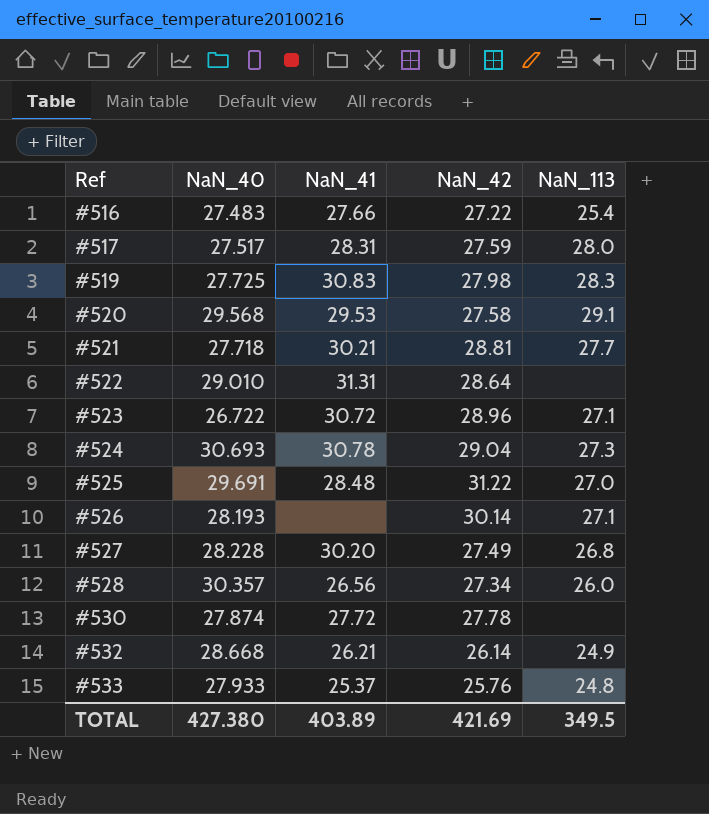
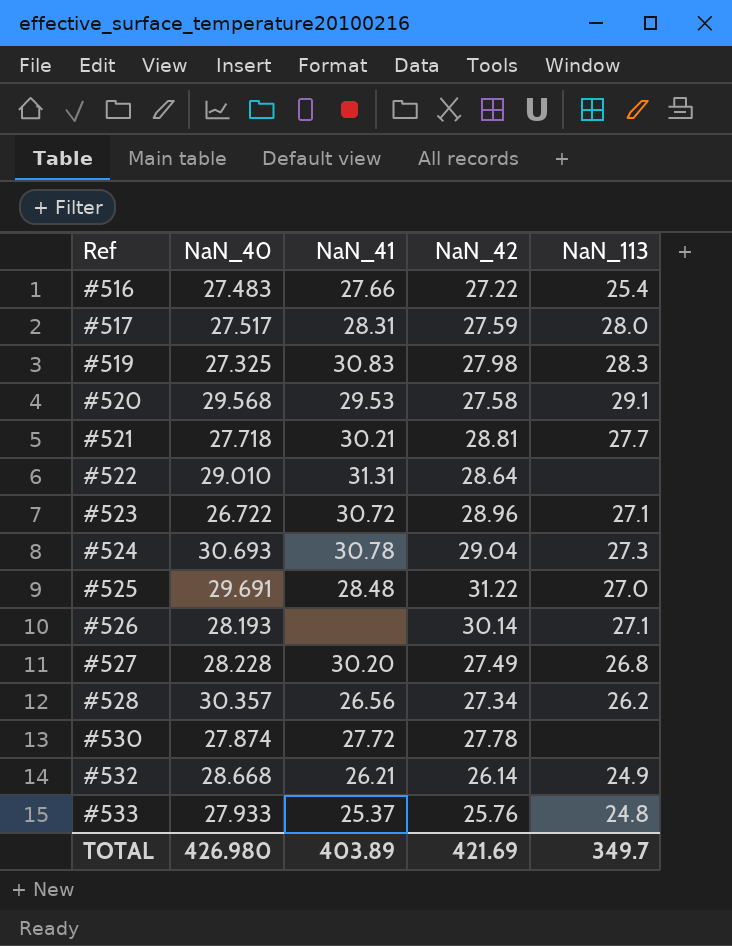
#519 | NaN_40: 27.725 -> 27.325
#528 | NaN_113: 26.0 -> 26.2
TOTAL | NaN_40: 427.380 -> 426.980
TOTAL | NaN_113: 349.5 -> 349.7

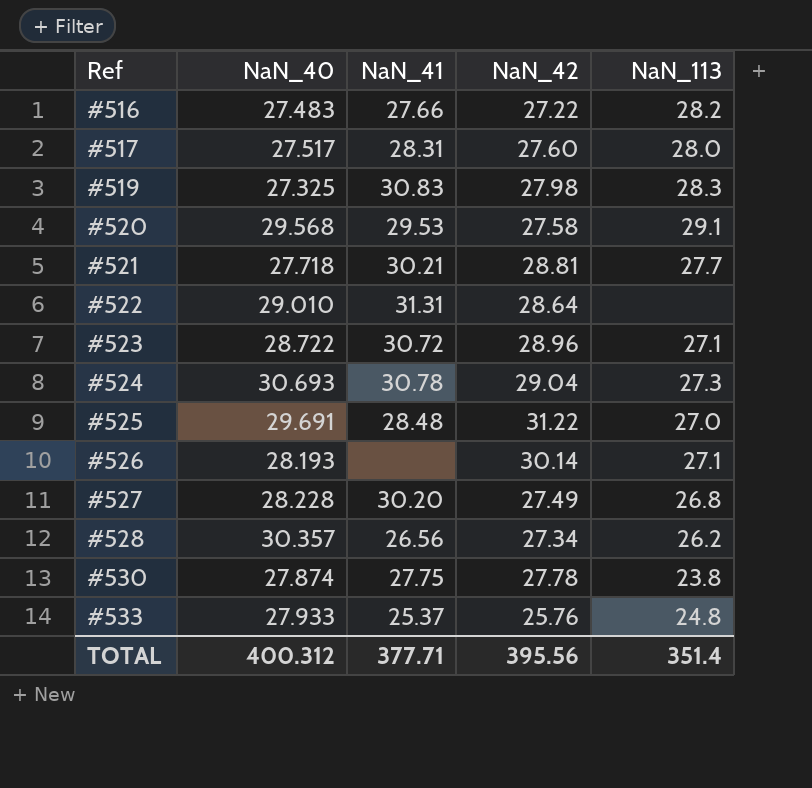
row #532: 28.668 | 26.21 | 26.14 | 24.9 -> none
#516 | NaN_113: 25.4 -> 28.2
#517 | NaN_42: 27.59 -> 27.60
#523 | NaN_40: 26.722 -> 28.722
#530 | NaN_41: 27.72 -> 27.75
#530 | NaN_113: none -> 23.8
TOTAL | NaN_40: 426.980 -> 400.312
TOTAL | NaN_41: 403.89 -> 377.71
TOTAL | NaN_42: 421.69 -> 395.56
TOTAL | NaN_113: 349.7 -> 351.4

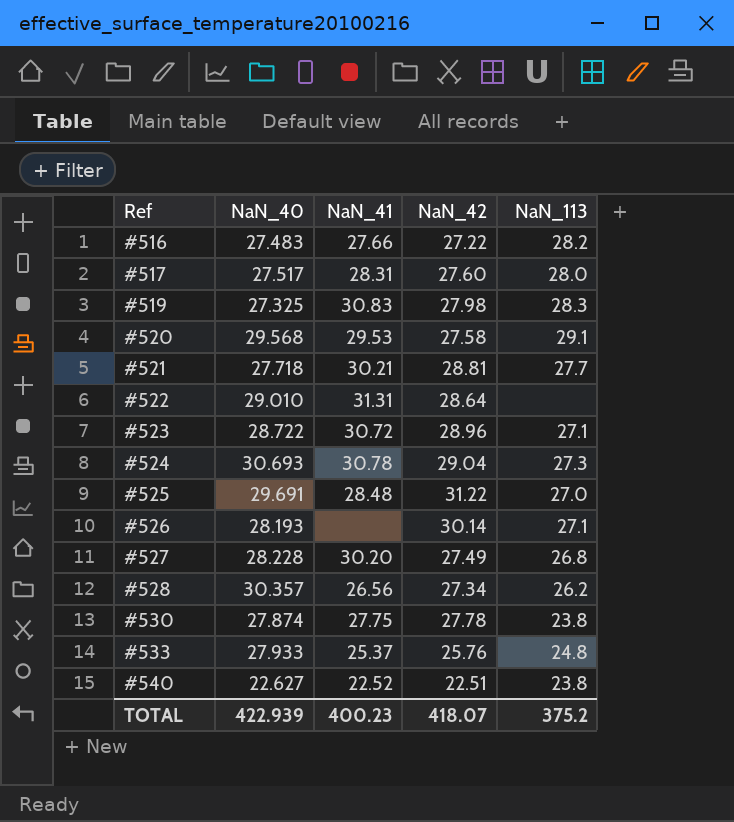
row #540: none -> 22.627 | 22.52 | 22.51 | 23.8
TOTAL | NaN_40: 400.312 -> 422.939
TOTAL | NaN_41: 377.71 -> 400.23
TOTAL | NaN_42: 395.56 -> 418.07
TOTAL | NaN_113: 351.4 -> 375.2

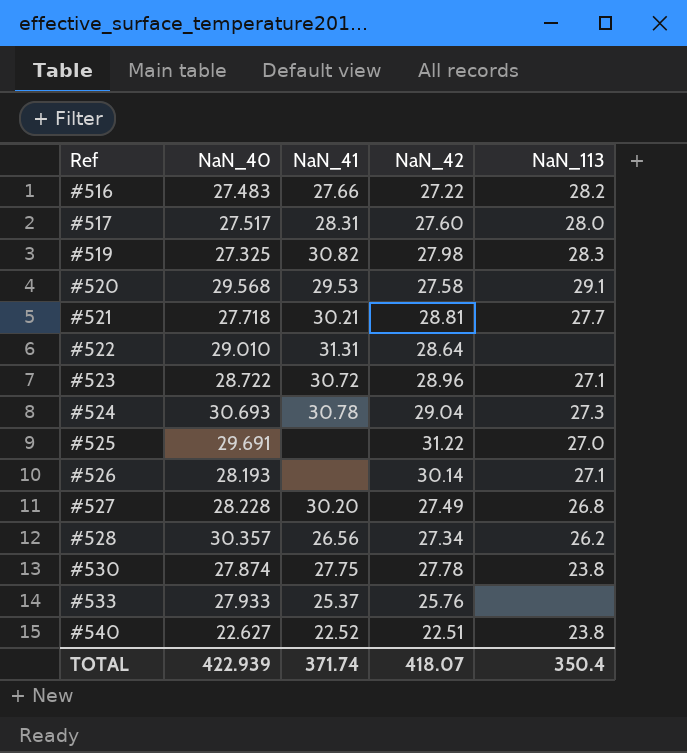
#519 | NaN_41: 30.83 -> 30.82
#525 | NaN_41: 28.48 -> none
#533 | NaN_113: 24.8 -> none
TOTAL | NaN_41: 400.23 -> 371.74
TOTAL | NaN_113: 375.2 -> 350.4

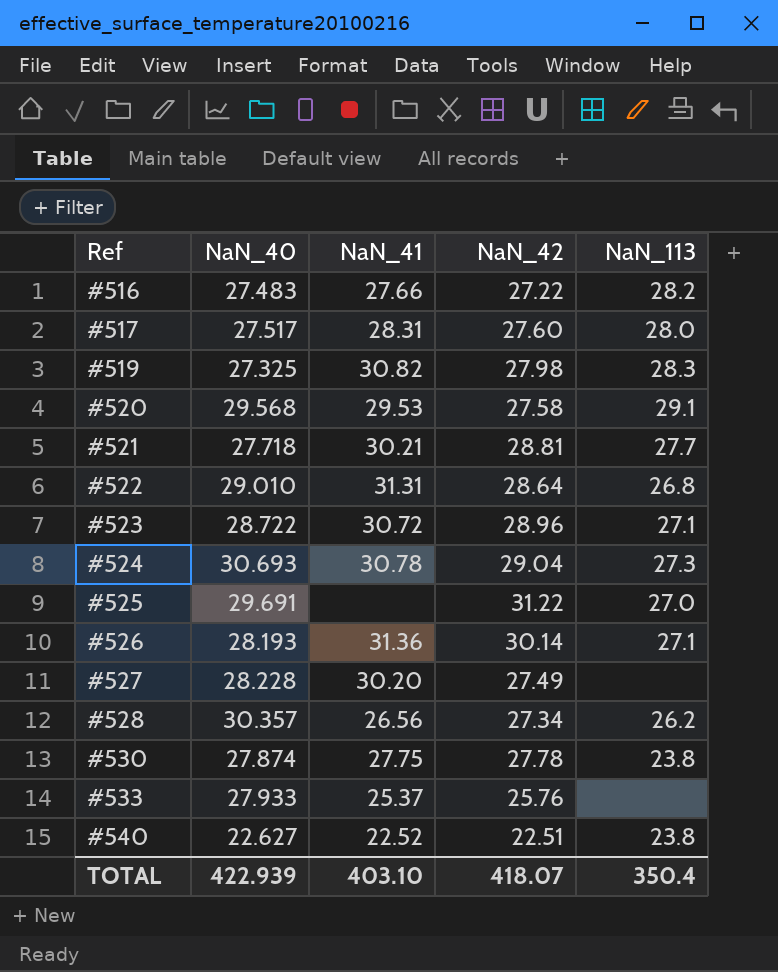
#522 | NaN_113: none -> 26.8
#526 | NaN_41: none -> 31.36
#527 | NaN_113: 26.8 -> none
TOTAL | NaN_41: 371.74 -> 403.10

